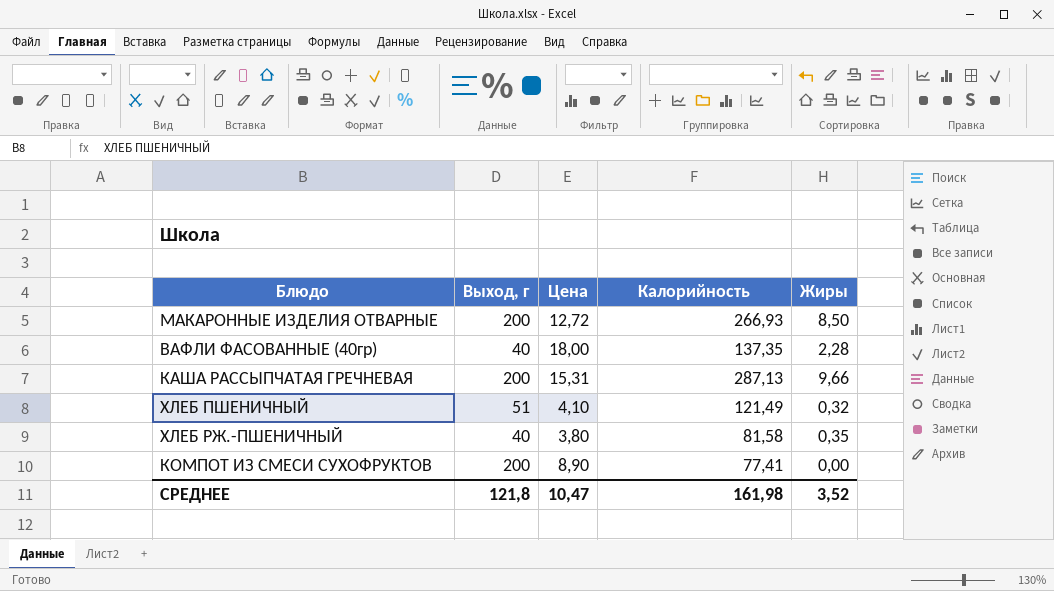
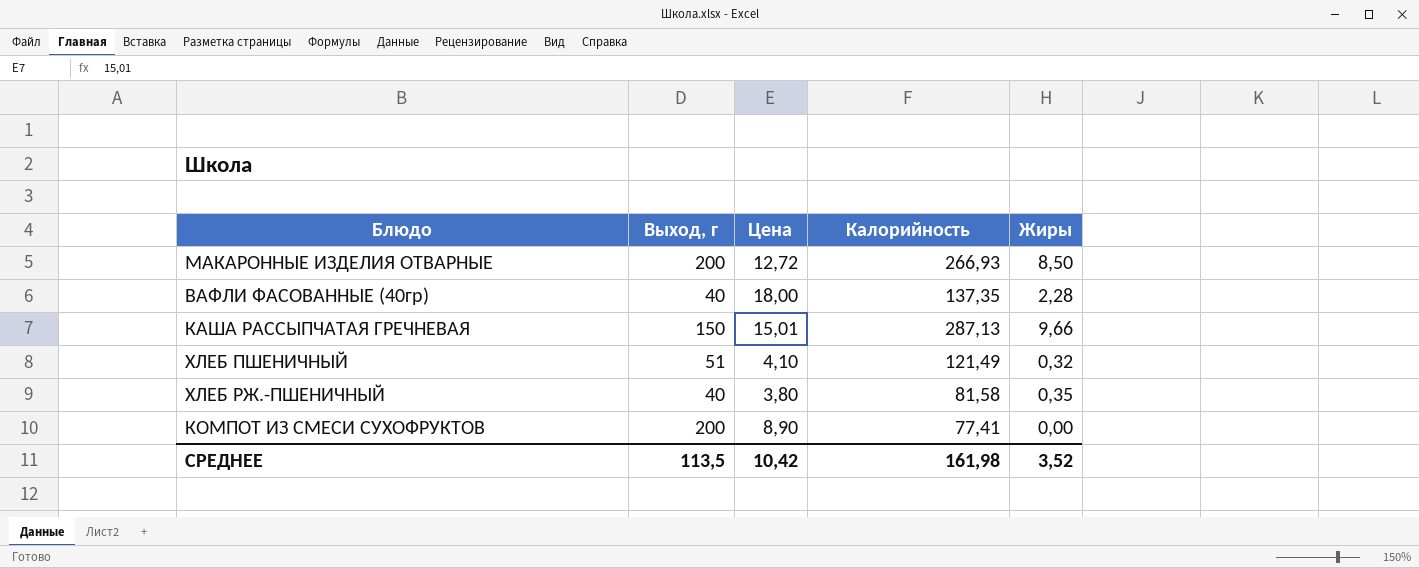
КАША РАССЫПЧАТАЯ ГРЕЧНЕВАЯ | Выход, г: 200 -> 150
КАША РАССЫПЧАТАЯ ГРЕЧНЕВАЯ | Цена: 15,31 -> 15,01
СРЕДНЕЕ | Выход, г: 121,8 -> 113,5
СРЕДНЕЕ | Цена: 10,47 -> 10,42

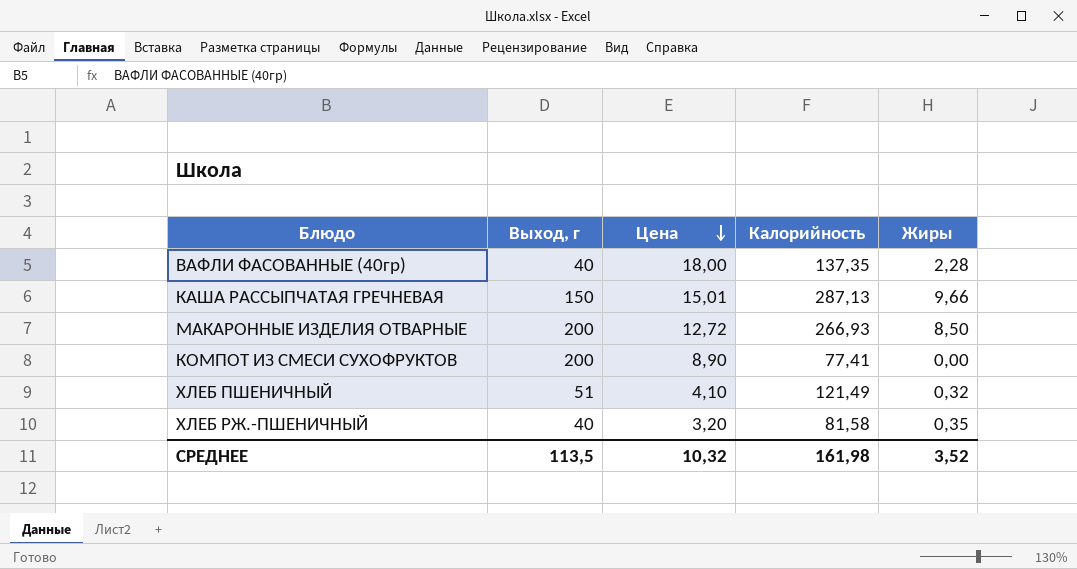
row order: none -> Цена descending
ХЛЕБ РЖ.-ПШЕНИЧНЫЙ | Цена: 3,80 -> 3,20
СРЕДНЕЕ | Цена: 10,42 -> 10,32

